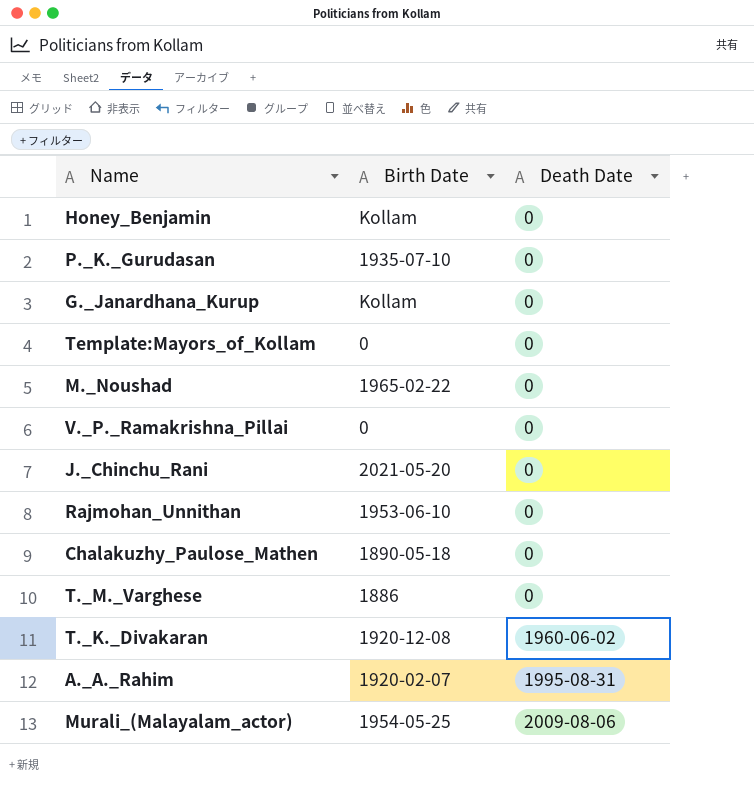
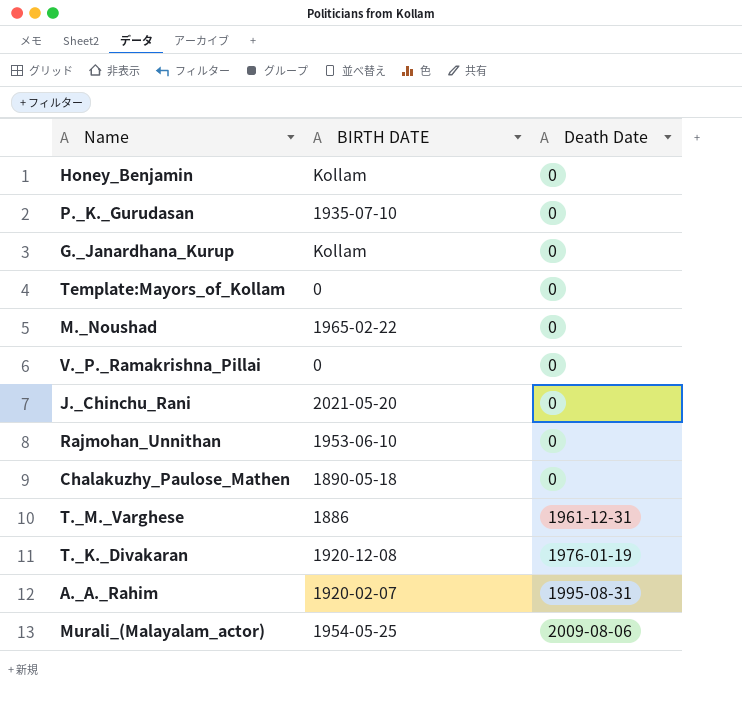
column name: Birth Date -> BIRTH DATE
T._M._Varghese | Death Date: 0 -> 1961-12-31
T._K._Divakaran | Death Date: 1960-06-02 -> 1976-01-19

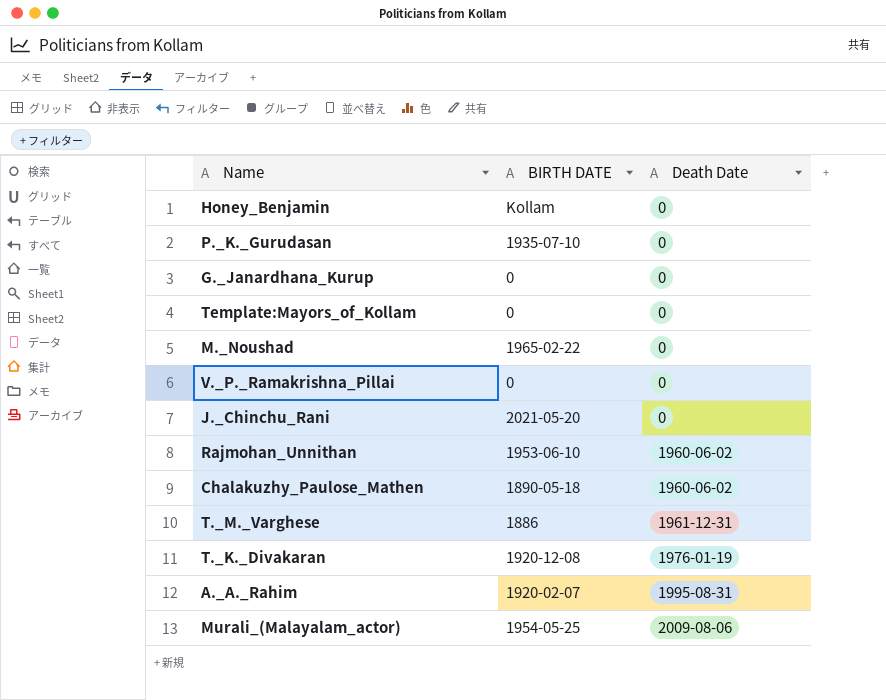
G._Janardhana_Kurup | BIRTH DATE: Kollam -> 0
Rajmohan_Unnithan | Death Date: 0 -> 1960-06-02
Chalakuzhy_Paulose_Mathen | Death Date: 0 -> 1960-06-02

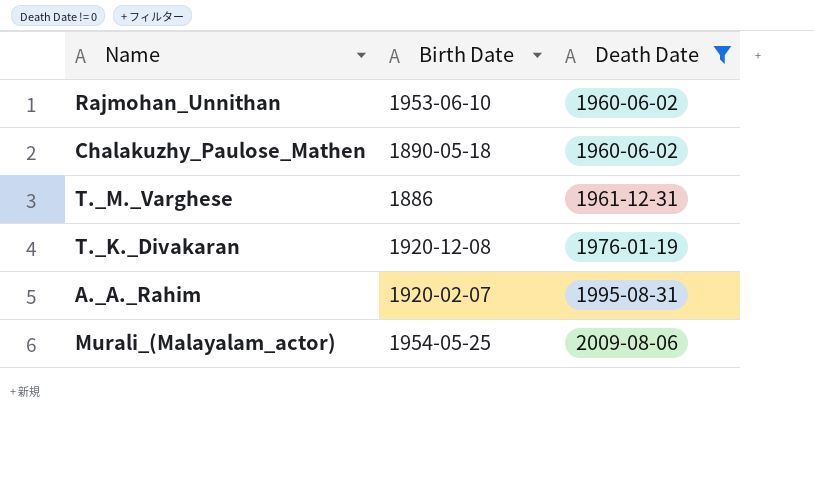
filter: none -> Death Date != 0
column name: BIRTH DATE -> Birth Date

